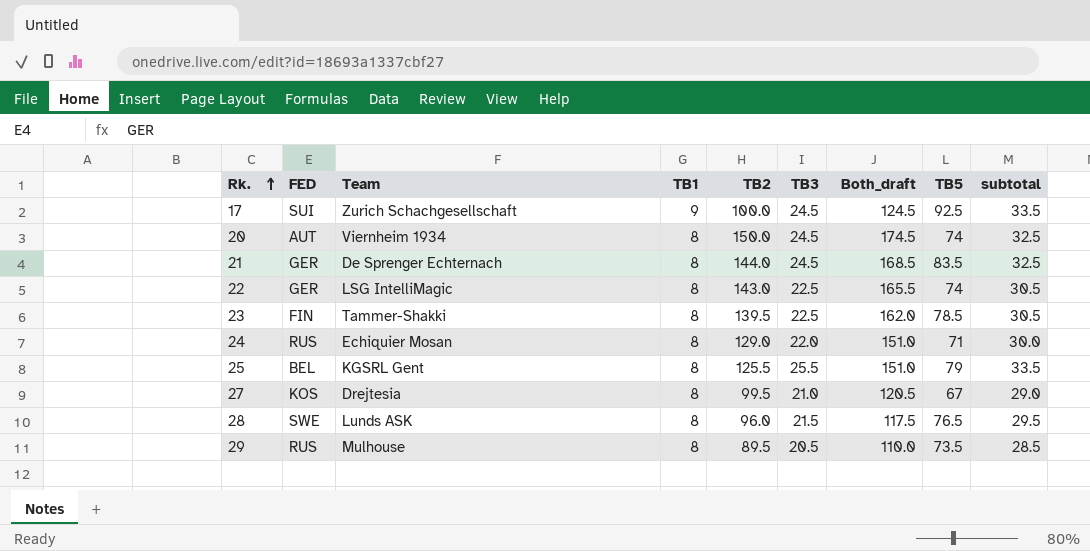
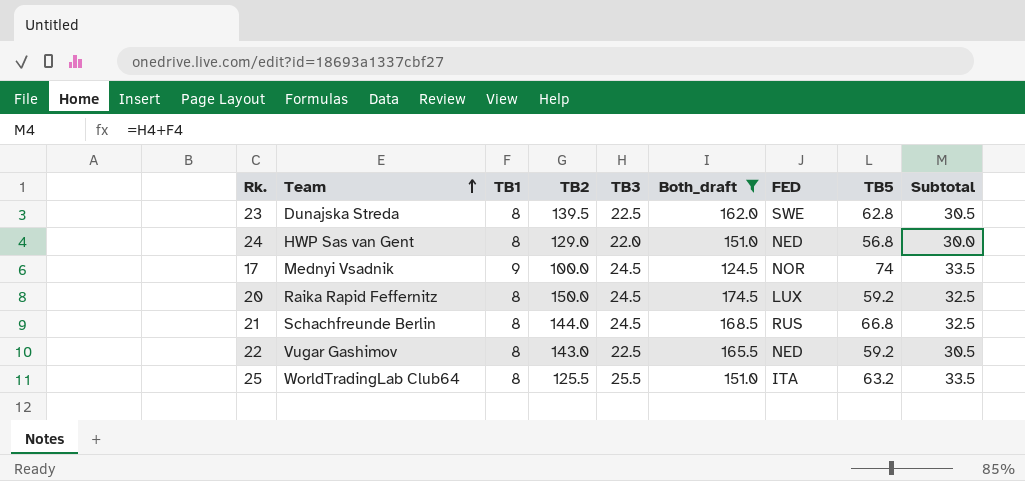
filter: none -> Both_draft >= 124.5
row order: Rk. ascending -> Team ascending
column FED | position: 2 -> 7
column name: subtotal -> Subtotal
23 | Team: Tammer-Shakki -> Dunajska Streda
23 | FED: FIN -> SWE
23 | TB5: 78.5 -> 62.8
24 | Team: Echiquier Mosan -> HWP Sas van Gent
24 | FED: RUS -> NED
24 | TB5: 71 -> 56.8
17 | Team: Zurich Schachgesellschaft -> Mednyi Vsadnik
17 | FED: SUI -> NOR
17 | TB5: 92.5 -> 74
20 | Team: Viernheim 1934 -> Raika Rapid Feffernitz
20 | FED: AUT -> LUX
20 | TB5: 74 -> 59.2
21 | Team: De Sprenger Echternach -> Schachfreunde Berlin
21 | FED: GER -> RUS
21 | TB5: 83.5 -> 66.8
22 | Team: LSG IntelliMagic -> Vugar Gashimov
22 | FED: GER -> NED
22 | TB5: 74 -> 59.2
25 | Team: KGSRL Gent -> WorldTradingLab Club64
25 | FED: BEL -> ITA
25 | TB5: 79 -> 63.2

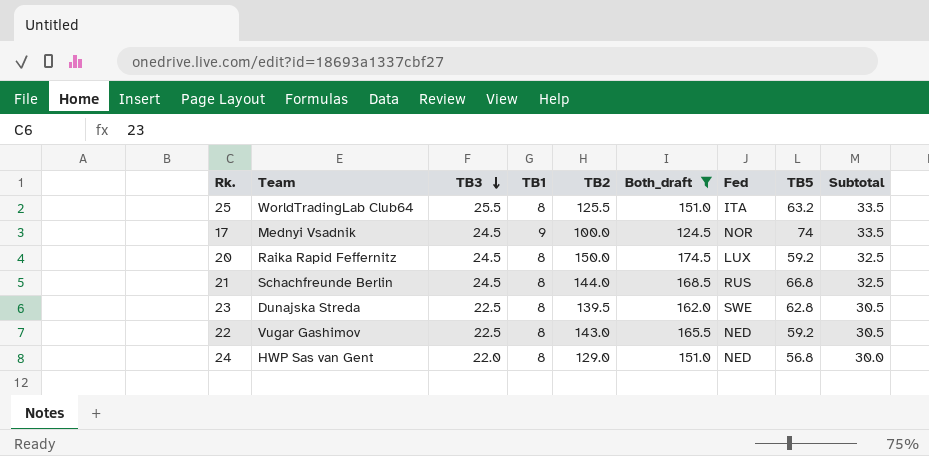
row order: Team ascending -> TB3 descending
column TB3 | position: 5 -> 3
column name: FED -> Fed

